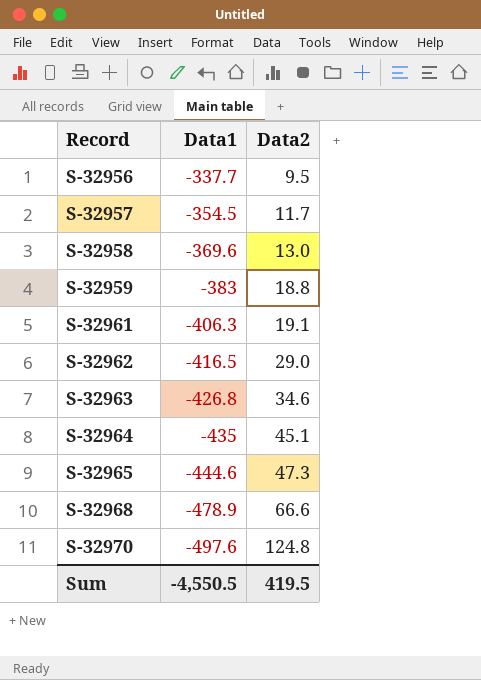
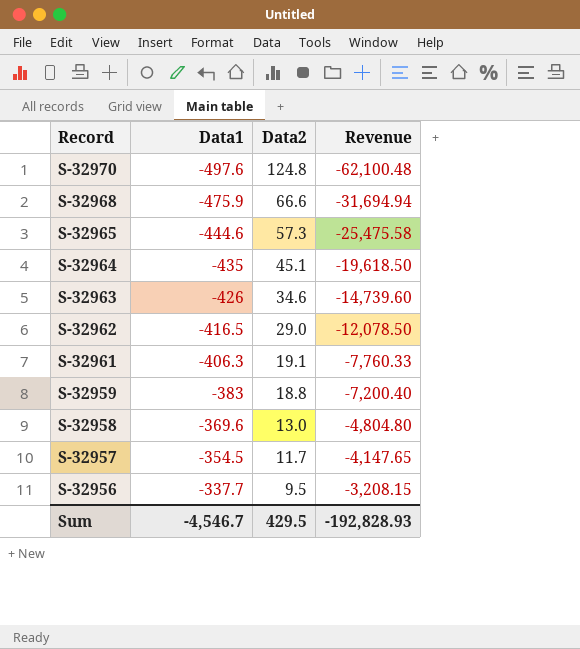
row order: Record ascending -> Record descending
column Revenue | formula: none -> [Data1] * [Data2]
S-32968 | Data1: -478.9 -> -475.9
S-32965 | Data2: 47.3 -> 57.3
S-32963 | Data1: -426.8 -> -426
Sum | Data1: -4,550.5 -> -4,546.7
Sum | Data2: 419.5 -> 429.5

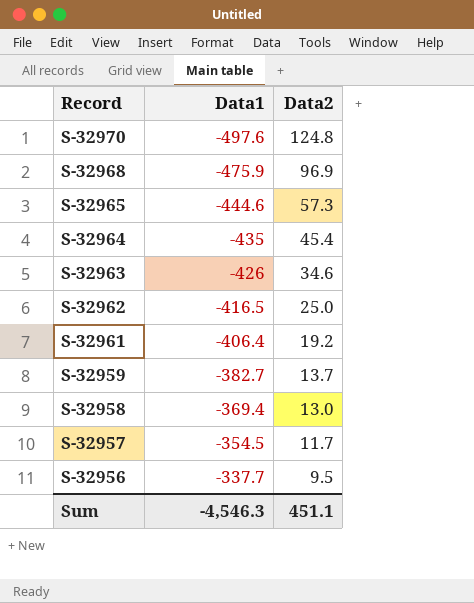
column Revenue | formula: [Data1] * [Data2] -> none
S-32968 | Data2: 66.6 -> 96.9
S-32964 | Data2: 45.1 -> 45.4
S-32962 | Data2: 29.0 -> 25.0
S-32961 | Data1: -406.3 -> -406.4
S-32961 | Data2: 19.1 -> 19.2
S-32959 | Data1: -383 -> -382.7
S-32959 | Data2: 18.8 -> 13.7
S-32958 | Data1: -369.6 -> -369.4
Sum | Data1: -4,546.7 -> -4,546.3
Sum | Data2: 429.5 -> 451.1

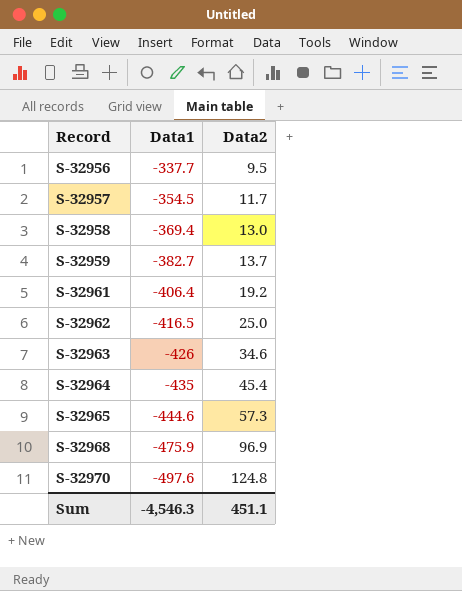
row order: Record descending -> Record ascending

